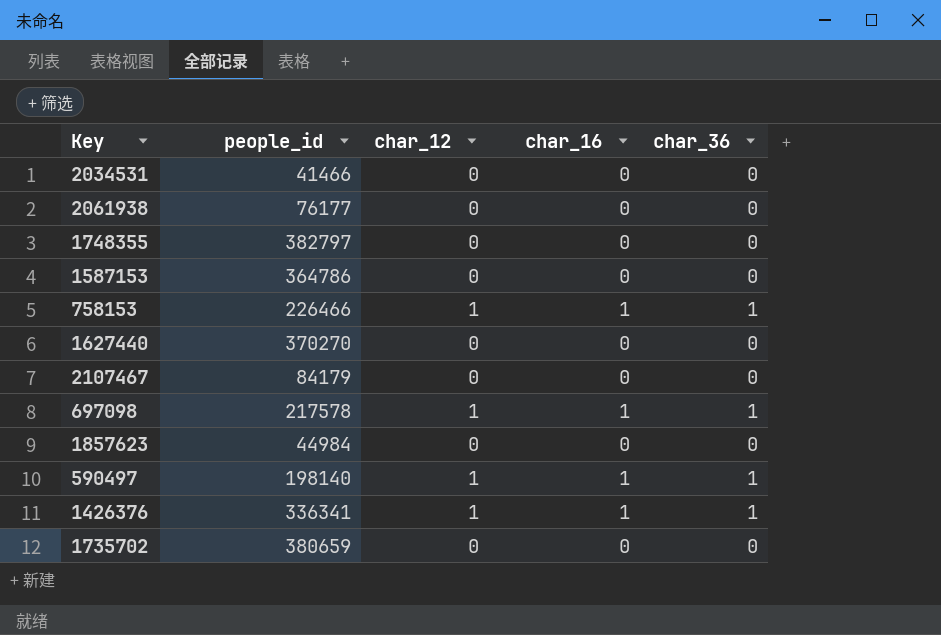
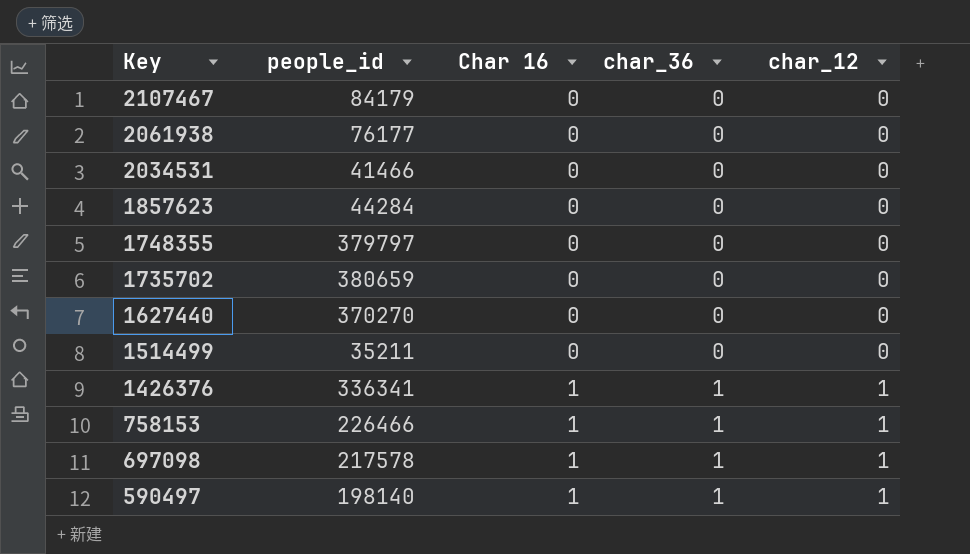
row order: none -> Key descending
column name: char_16 -> Char 16
column char_12 | position: 3 -> 5
row 1587153: 364786 | 0 | 0 | 0 -> none
1857623 | people_id: 44984 -> 44284
1748355 | people_id: 382797 -> 379797
row 1514499: none -> 35211 | 0 | 0 | 0

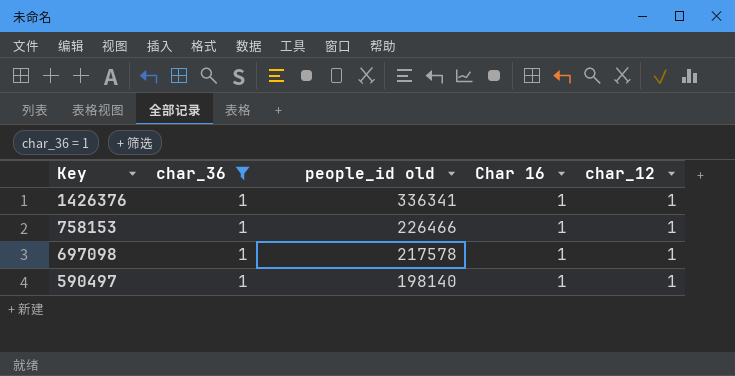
filter: none -> char_36 = 1
column char_36 | position: 4 -> 2
column name: people_id -> people_id old

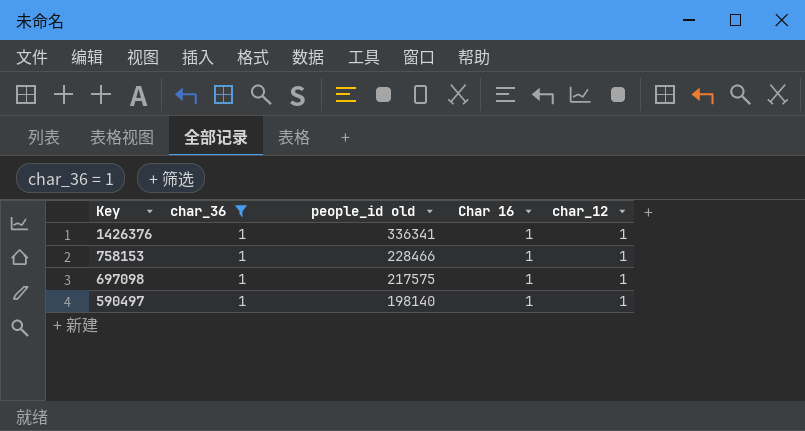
758153 | people_id old: 226466 -> 228466
697098 | people_id old: 217578 -> 217575

